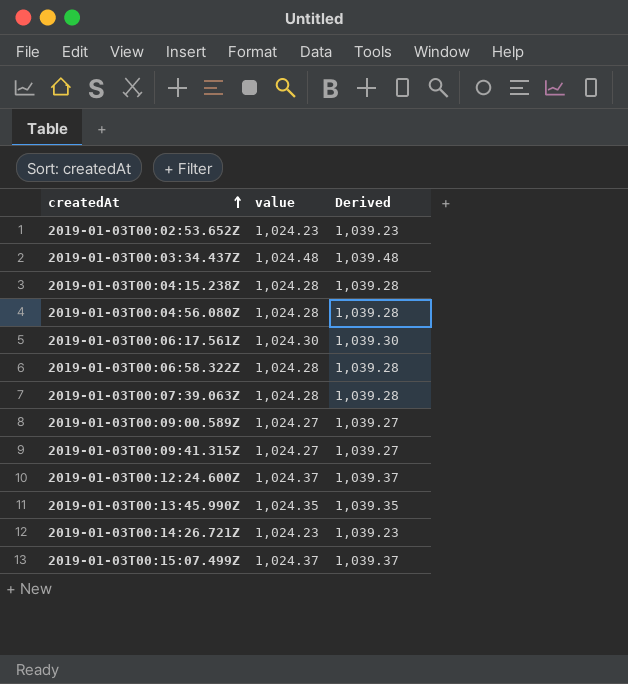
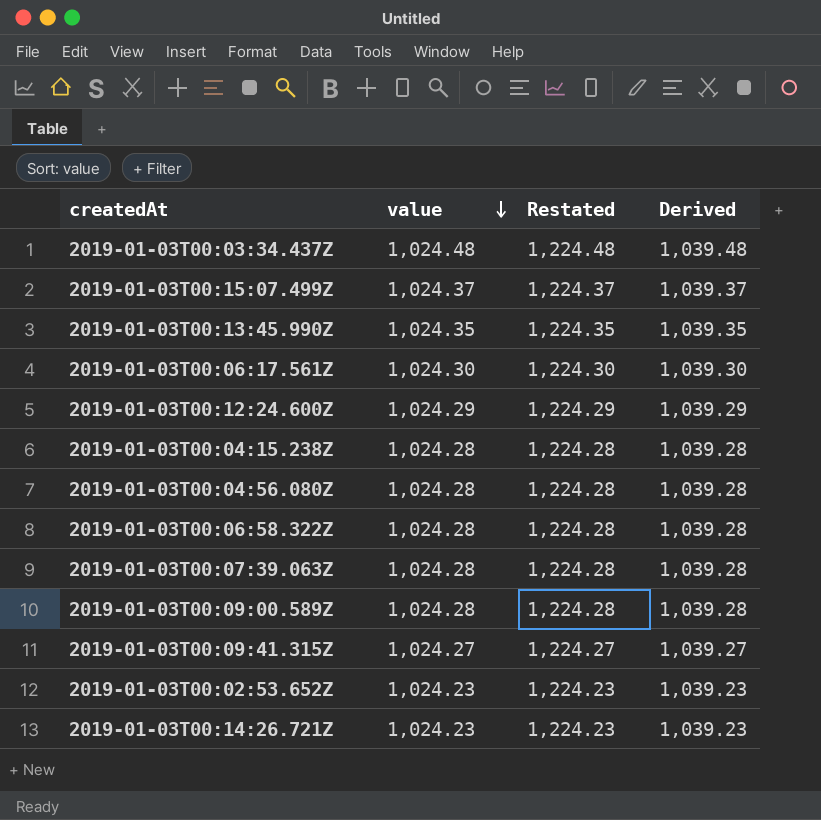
row order: createdAt ascending -> value descending
column Restated | formula: none -> [value] + 200
2019-01-03T00:12:24.600Z | value: 1,024.37 -> 1,024.29
2019-01-03T00:12:24.600Z | Derived: 1,039.37 -> 1,039.29
2019-01-03T00:09:00.589Z | value: 1,024.27 -> 1,024.28
2019-01-03T00:09:00.589Z | Derived: 1,039.27 -> 1,039.28

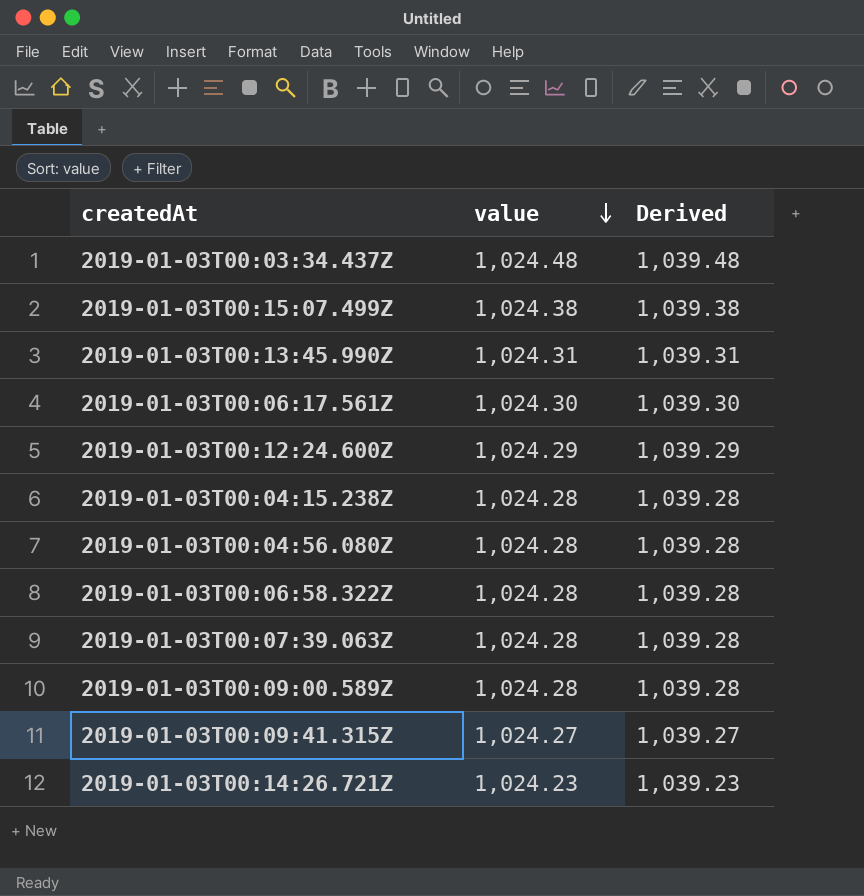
column Restated | formula: [value] + 200 -> none
row 2019-01-03T00:02:53.652Z: 1,024.23 | 1,224.23 | 1,039.23 -> none
2019-01-03T00:15:07.499Z | value: 1,024.37 -> 1,024.38
2019-01-03T00:15:07.499Z | Derived: 1,039.37 -> 1,039.38
2019-01-03T00:13:45.990Z | value: 1,024.35 -> 1,024.31
2019-01-03T00:13:45.990Z | Derived: 1,039.35 -> 1,039.31

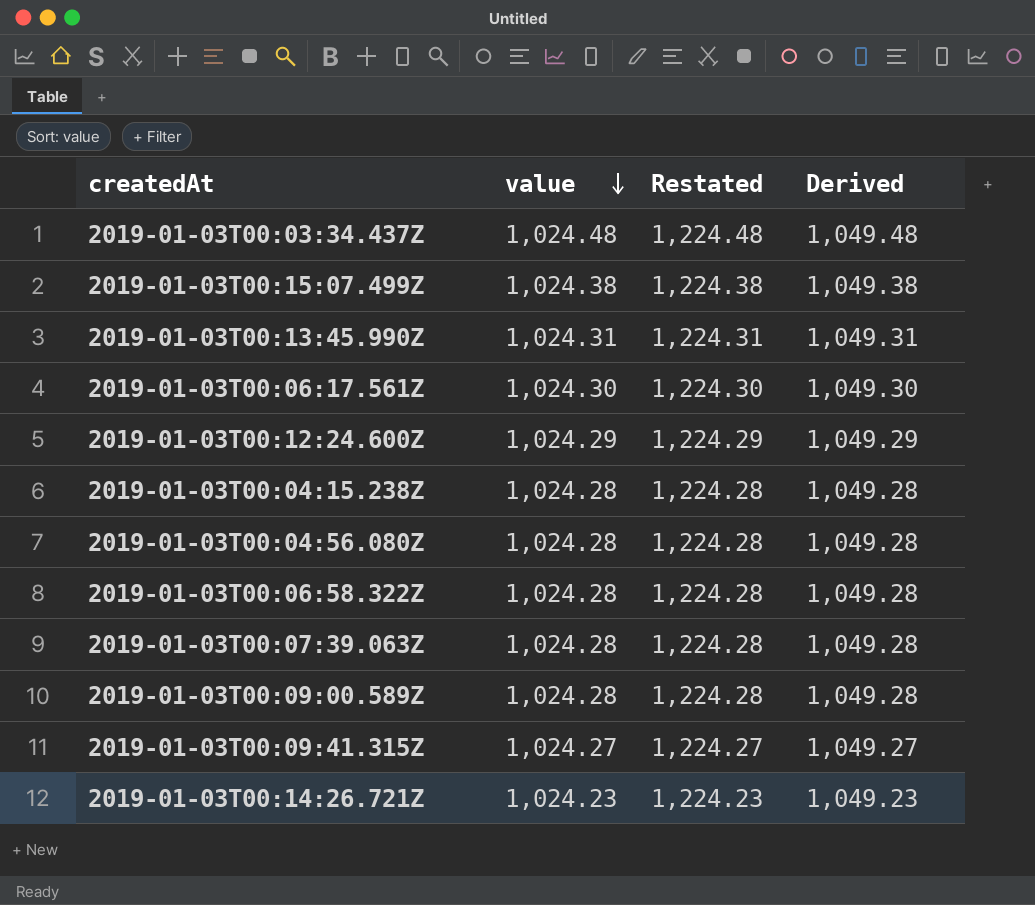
column Restated | formula: none -> [value] + 200
column Derived | formula: [value] + 15 -> [value] + 25

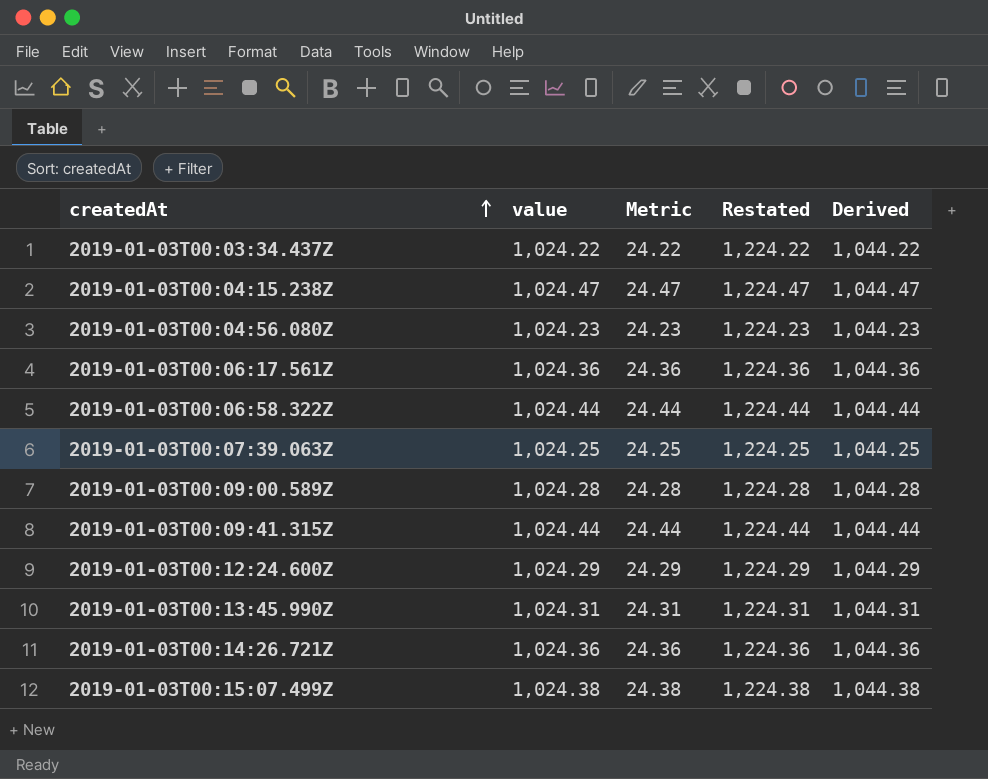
row order: value descending -> createdAt ascending
column Metric | formula: none -> [value] - 1000
column Derived | formula: [value] + 25 -> [value] + 20
2019-01-03T00:03:34.437Z | value: 1,024.48 -> 1,024.22
2019-01-03T00:03:34.437Z | Restated: 1,224.48 -> 1,224.22
2019-01-03T00:04:15.238Z | value: 1,024.28 -> 1,024.47
2019-01-03T00:04:15.238Z | Restated: 1,224.28 -> 1,224.47
2019-01-03T00:04:56.080Z | value: 1,024.28 -> 1,024.23
2019-01-03T00:04:56.080Z | Restated: 1,224.28 -> 1,224.23
2019-01-03T00:06:17.561Z | value: 1,024.30 -> 1,024.36
2019-01-03T00:06:17.561Z | Restated: 1,224.30 -> 1,224.36
2019-01-03T00:06:58.322Z | value: 1,024.28 -> 1,024.44
2019-01-03T00:06:58.322Z | Restated: 1,224.28 -> 1,224.44
2019-01-03T00:07:39.063Z | value: 1,024.28 -> 1,024.25
2019-01-03T00:07:39.063Z | Restated: 1,224.28 -> 1,224.25
2019-01-03T00:09:41.315Z | value: 1,024.27 -> 1,024.44
2019-01-03T00:09:41.315Z | Restated: 1,224.27 -> 1,224.44
2019-01-03T00:14:26.721Z | value: 1,024.23 -> 1,024.36
2019-01-03T00:14:26.721Z | Restated: 1,224.23 -> 1,224.36

